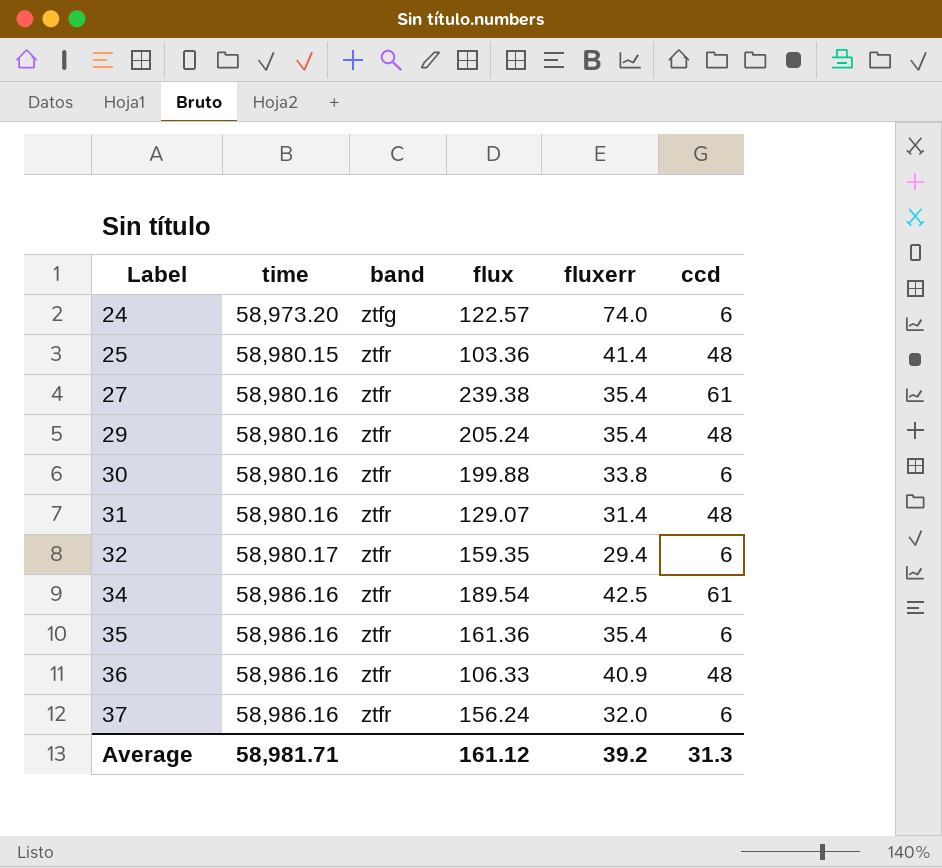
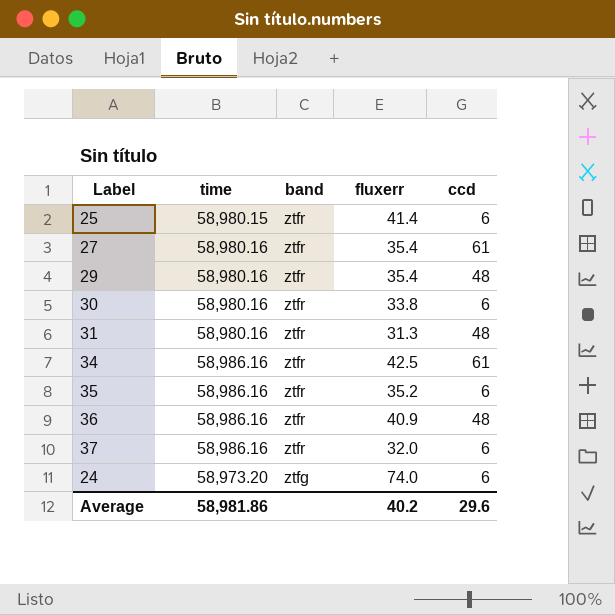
row order: Label ascending -> band descending
column flux | position: 4 -> none
row 32: 58,980.17 | ztfr | 159.35 | 29.4 | 6 -> none
25 | ccd: 48 -> 6
31 | fluxerr: 31.4 -> 31.3
35 | fluxerr: 35.4 -> 35.2
Average | time: 58,981.71 -> 58,981.86
Average | fluxerr: 39.2 -> 40.2
Average | ccd: 31.3 -> 29.6

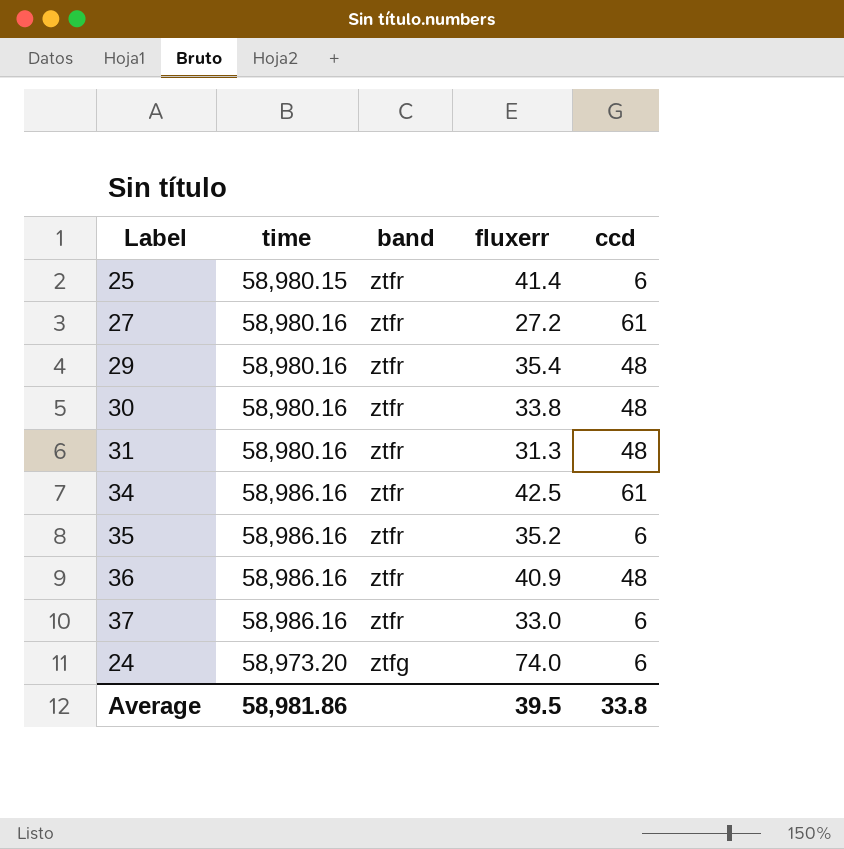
27 | fluxerr: 35.4 -> 27.2
30 | ccd: 6 -> 48
37 | fluxerr: 32.0 -> 33.0
Average | fluxerr: 40.2 -> 39.5
Average | ccd: 29.6 -> 33.8

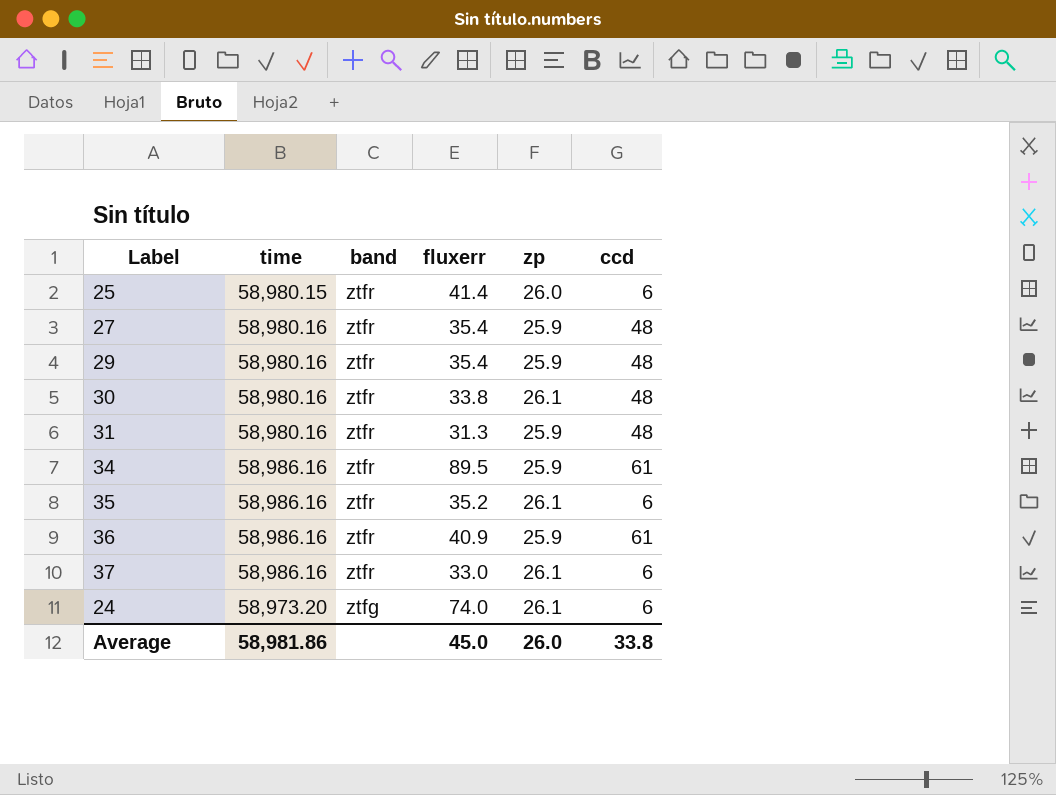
column zp | position: none -> 5
27 | fluxerr: 27.2 -> 35.4
27 | ccd: 61 -> 48
34 | fluxerr: 42.5 -> 89.5
36 | ccd: 48 -> 61
Average | fluxerr: 39.5 -> 45.0

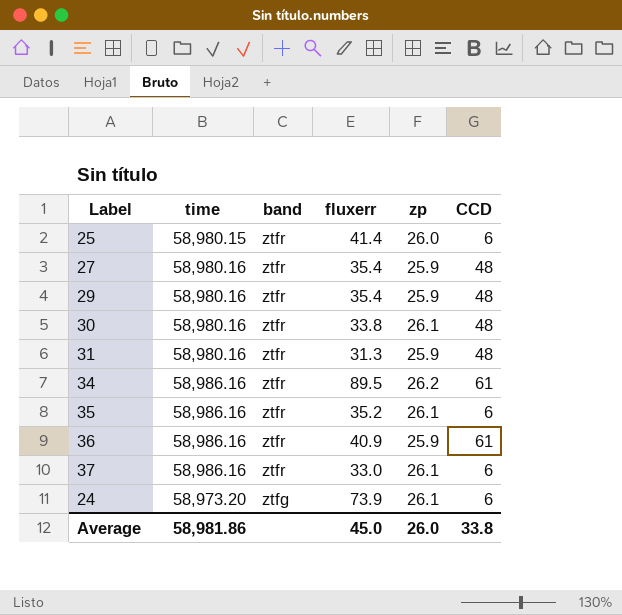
column name: ccd -> CCD
34 | zp: 25.9 -> 26.2
24 | fluxerr: 74.0 -> 73.9

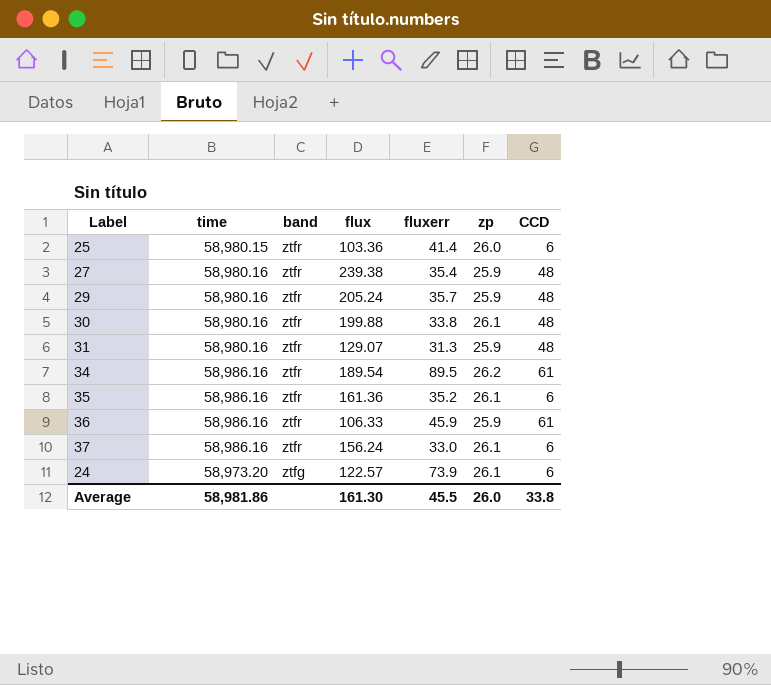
column flux | position: none -> 4
29 | fluxerr: 35.4 -> 35.7
36 | fluxerr: 40.9 -> 45.9
Average | fluxerr: 45.0 -> 45.5

